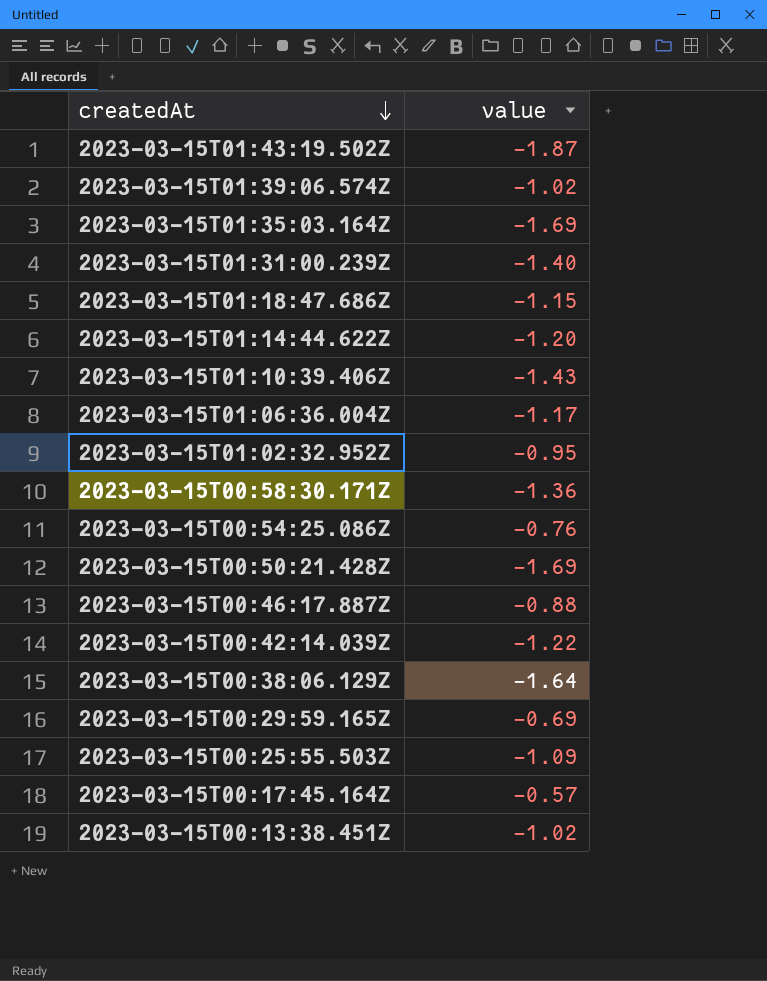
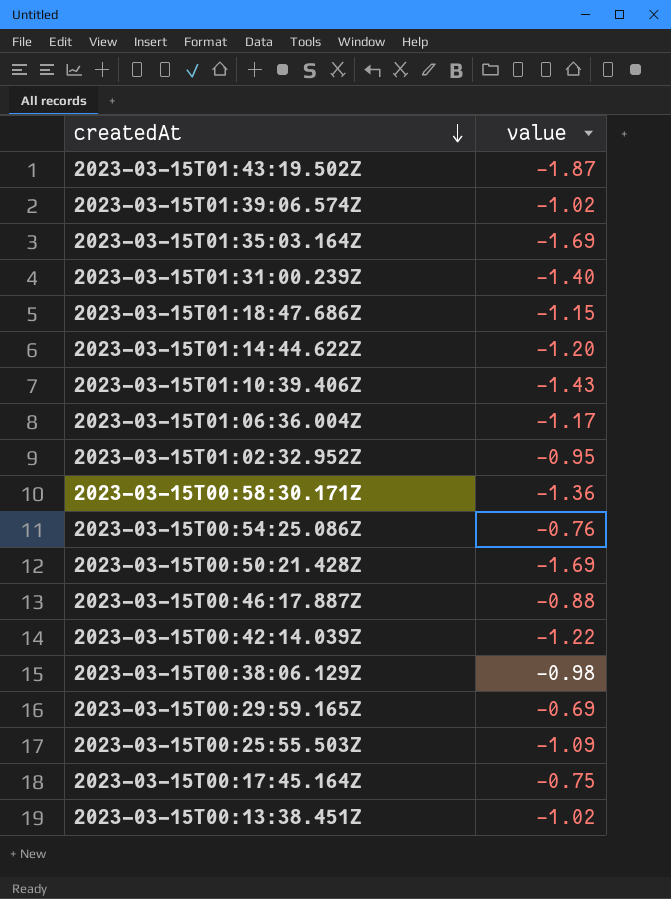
2023-03-15T00:38:06.129Z | value: -1.64 -> -0.98
2023-03-15T00:17:45.164Z | value: -0.57 -> -0.75

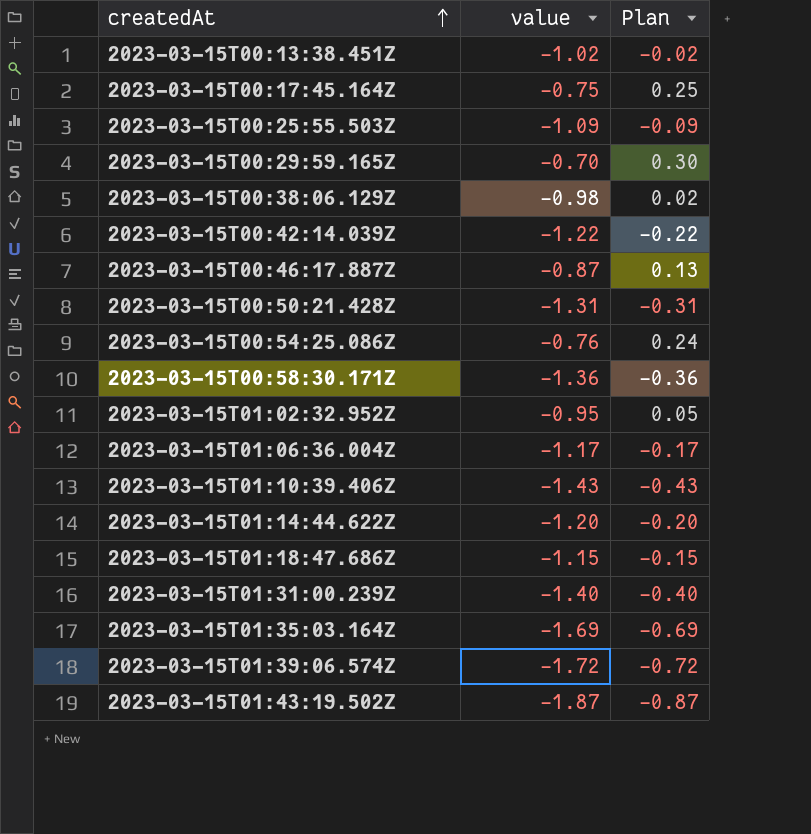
row order: createdAt descending -> createdAt ascending
column Plan | formula: none -> [value] + 1
2023-03-15T00:29:59.165Z | value: -0.69 -> -0.70
2023-03-15T00:46:17.887Z | value: -0.88 -> -0.87
2023-03-15T00:50:21.428Z | value: -1.69 -> -1.31
2023-03-15T01:39:06.574Z | value: -1.02 -> -1.72

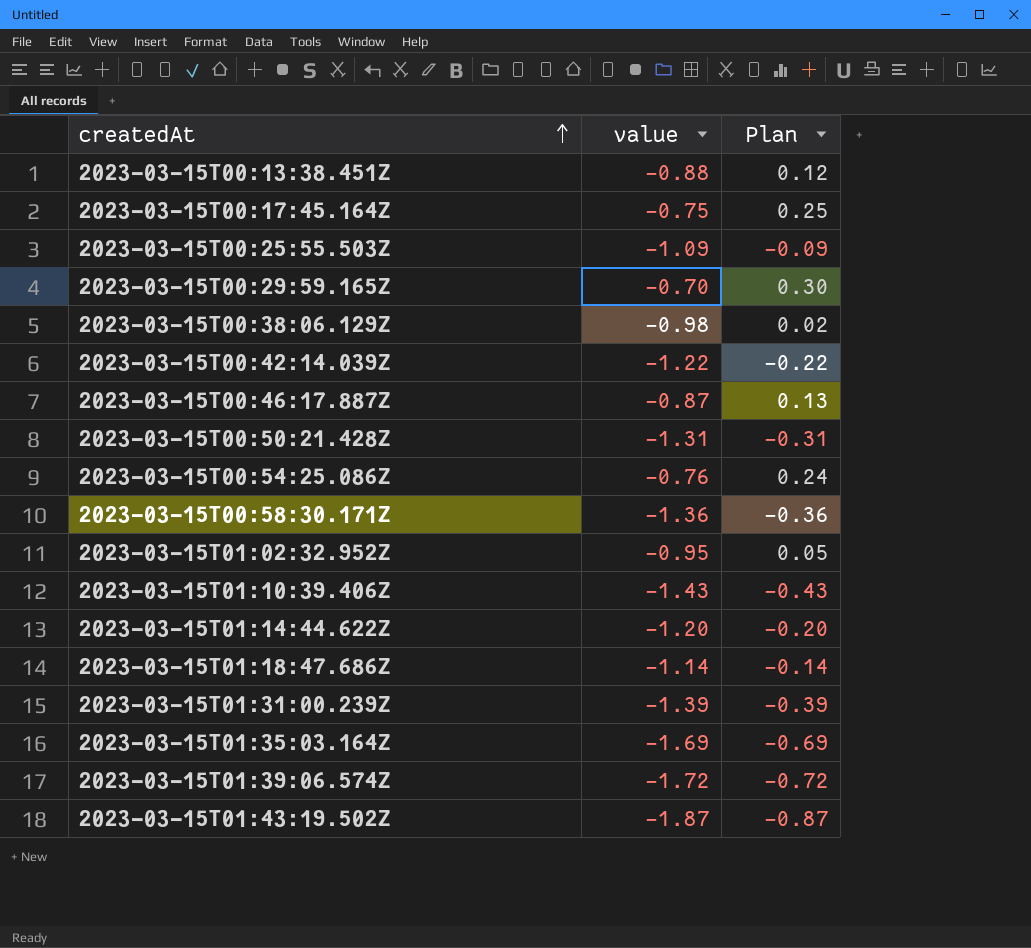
row 2023-03-15T01:06:36.004Z: -1.17 | -0.17 -> none
2023-03-15T00:13:38.451Z | value: -1.02 -> -0.88
2023-03-15T00:13:38.451Z | Plan: -0.02 -> 0.12
2023-03-15T01:18:47.686Z | value: -1.15 -> -1.14
2023-03-15T01:18:47.686Z | Plan: -0.15 -> -0.14
2023-03-15T01:31:00.239Z | value: -1.40 -> -1.39
2023-03-15T01:31:00.239Z | Plan: -0.40 -> -0.39

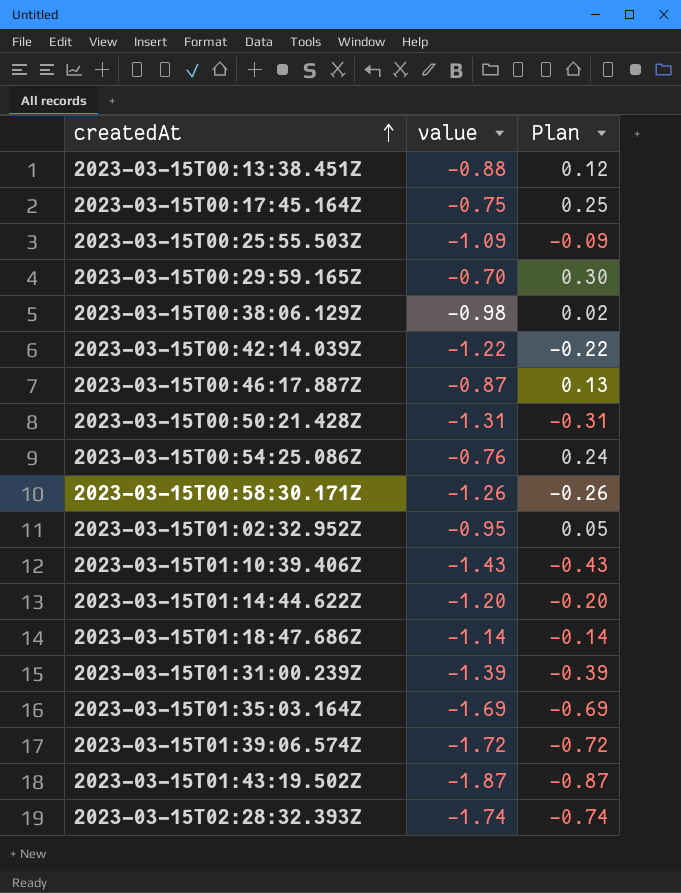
2023-03-15T00:58:30.171Z | value: -1.36 -> -1.26
2023-03-15T00:58:30.171Z | Plan: -0.36 -> -0.26
row 2023-03-15T02:28:32.393Z: none -> -1.74 | -0.74

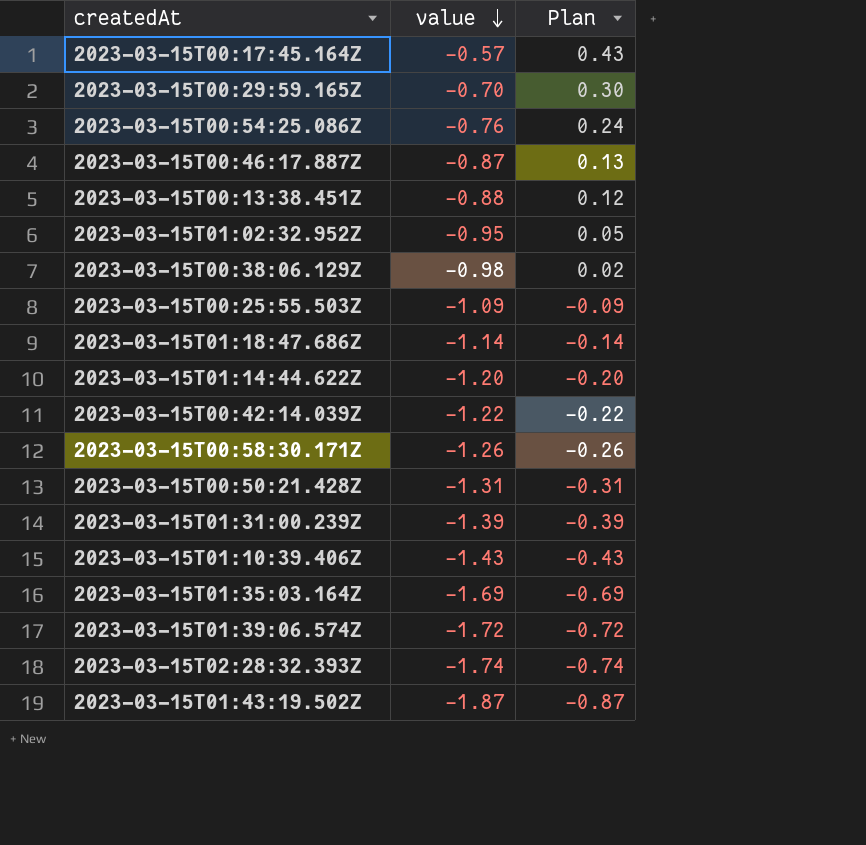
row order: createdAt ascending -> value descending
2023-03-15T00:17:45.164Z | value: -0.75 -> -0.57
2023-03-15T00:17:45.164Z | Plan: 0.25 -> 0.43

